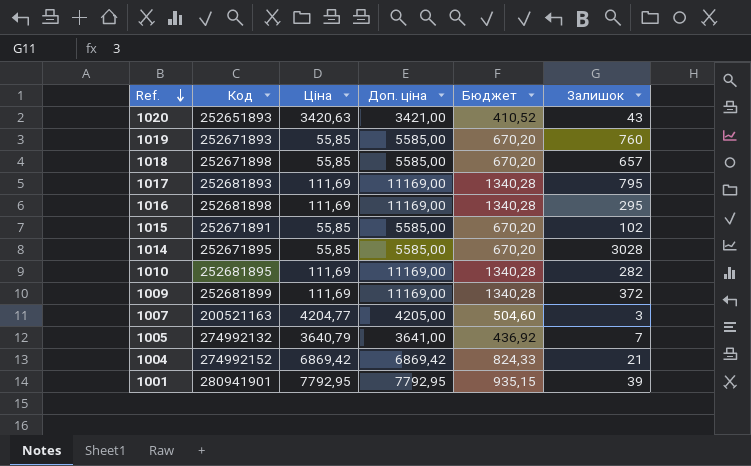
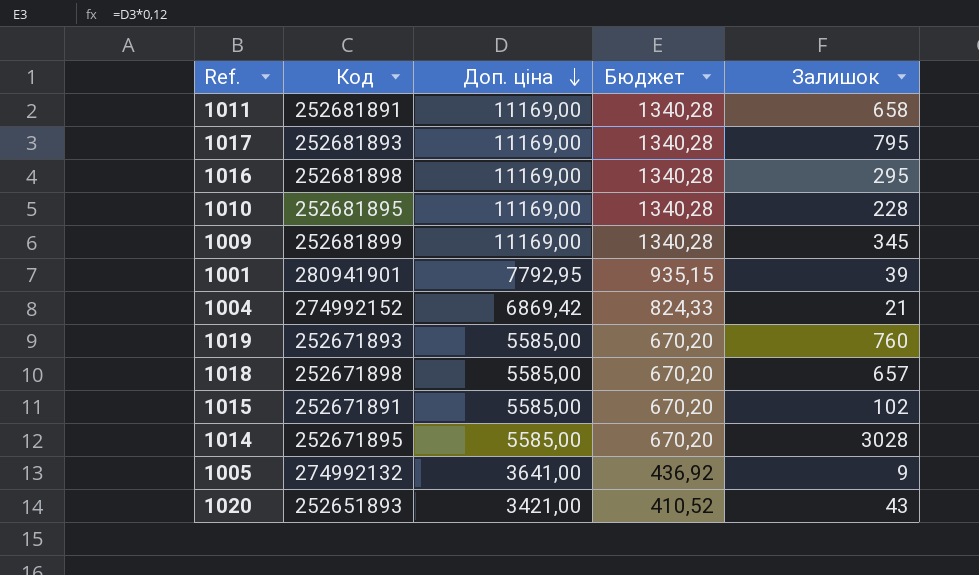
row order: Ref. descending -> Доп. ціна descending
column Ціна | position: 3 -> none
row 1007: 200521163 | 4204,77 | 4205,00 | 504,60 | 3 -> none
row 1011: none -> 252681891 | 11169,00 | 1340,28 | 658
1010 | Залишок: 282 -> 228
1009 | Залишок: 372 -> 345
1005 | Залишок: 7 -> 9

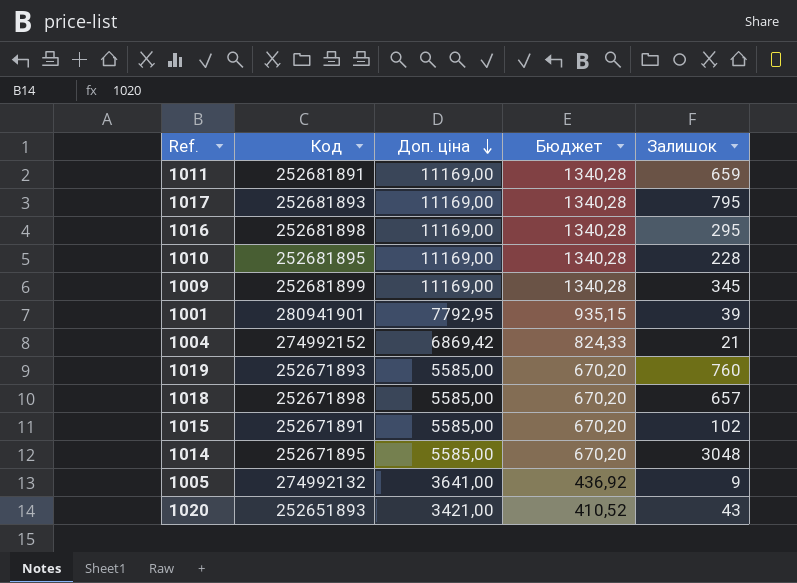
1011 | Залишок: 658 -> 659
1014 | Залишок: 3028 -> 3048

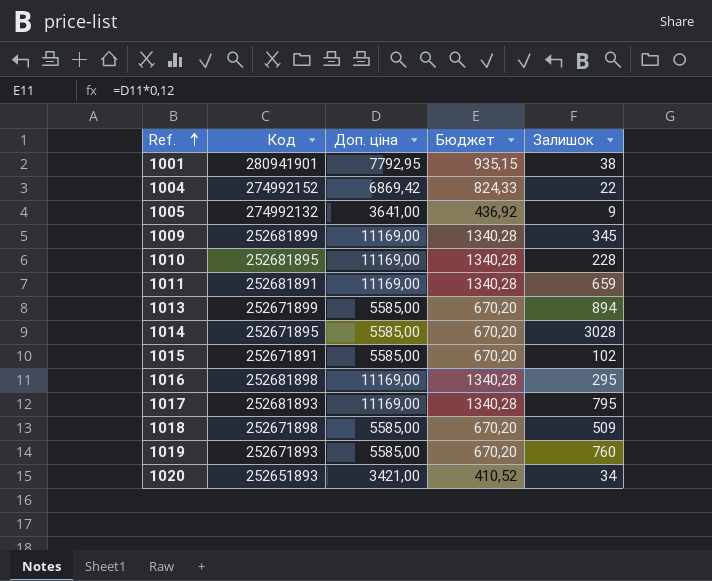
row order: Доп. ціна descending -> Ref. ascending
1001 | Залишок: 39 -> 38
1004 | Залишок: 21 -> 22
row 1013: none -> 252671899 | 5585,00 | 670,20 | 894
1014 | Залишок: 3048 -> 3028
1018 | Залишок: 657 -> 509
1020 | Залишок: 43 -> 34

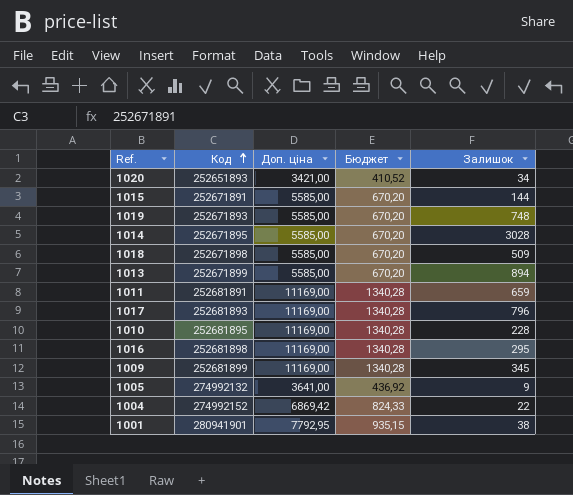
row order: Ref. ascending -> Код ascending
1015 | Залишок: 102 -> 144
1019 | Залишок: 760 -> 748
1017 | Залишок: 795 -> 796

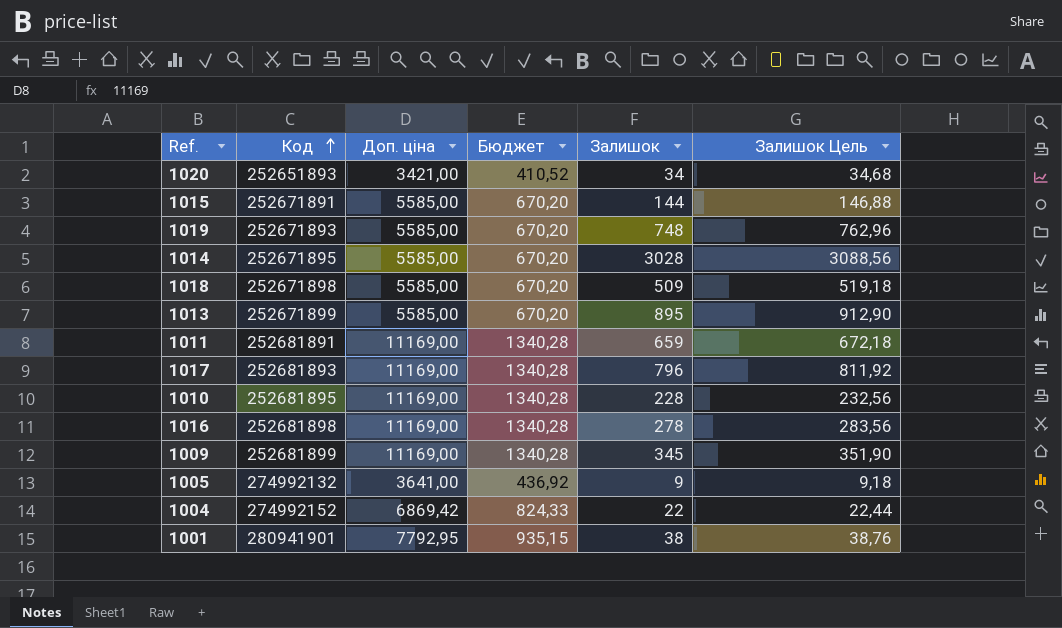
column Залишок Цель | formula: none -> [Залишок] * 1,02
1013 | Залишок: 894 -> 895
1016 | Залишок: 295 -> 278

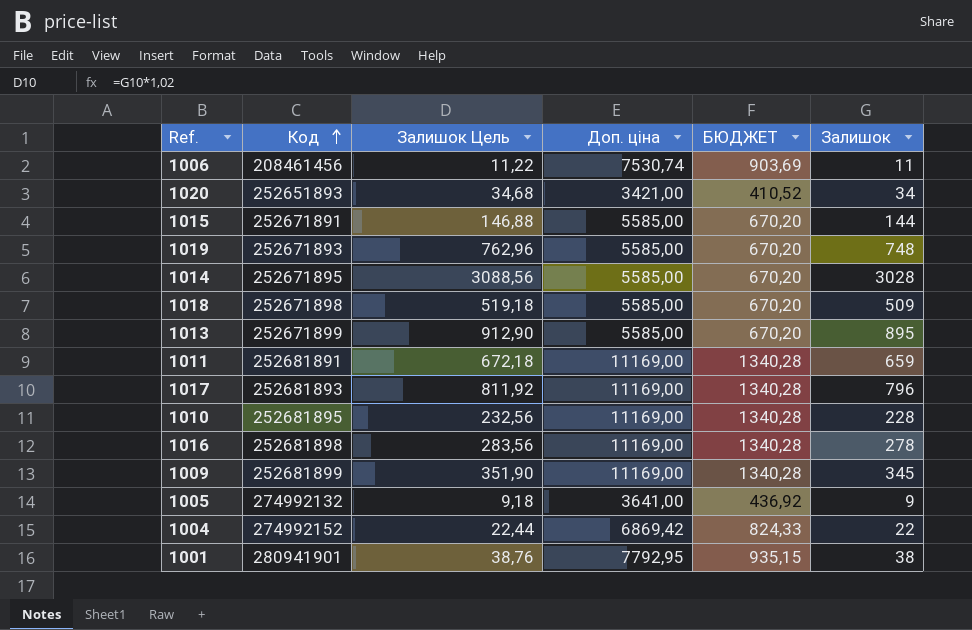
column Залишок Цель | position: 6 -> 3
column name: Бюджет -> БЮДЖЕТ
row 1006: none -> 208461456 | 11,22 | 7530,74 | 903,69 | 11

